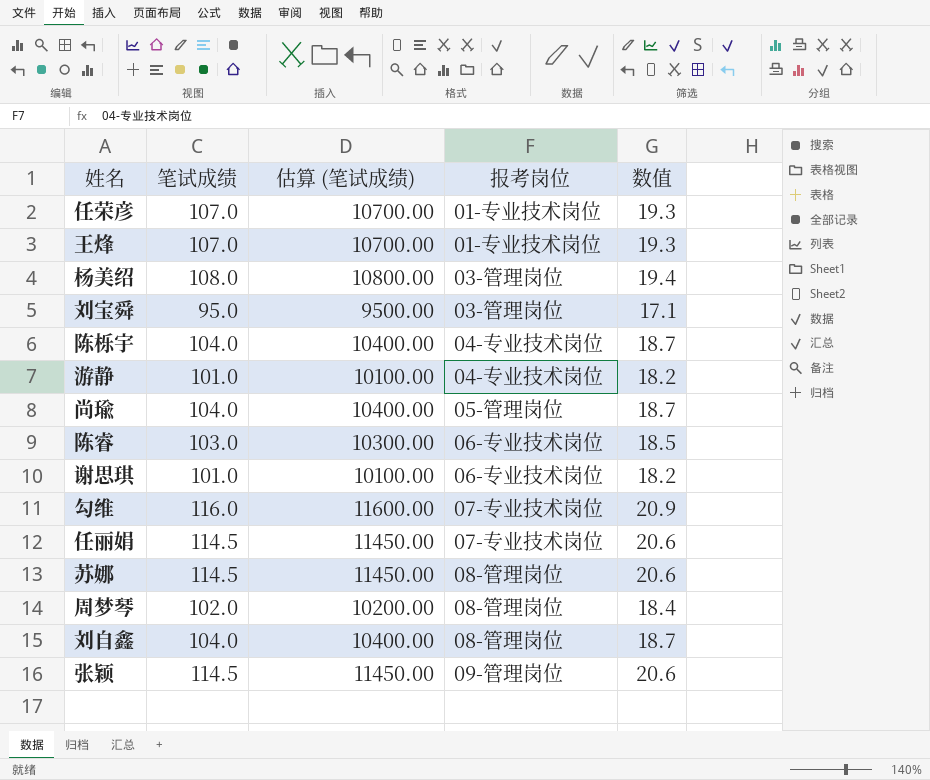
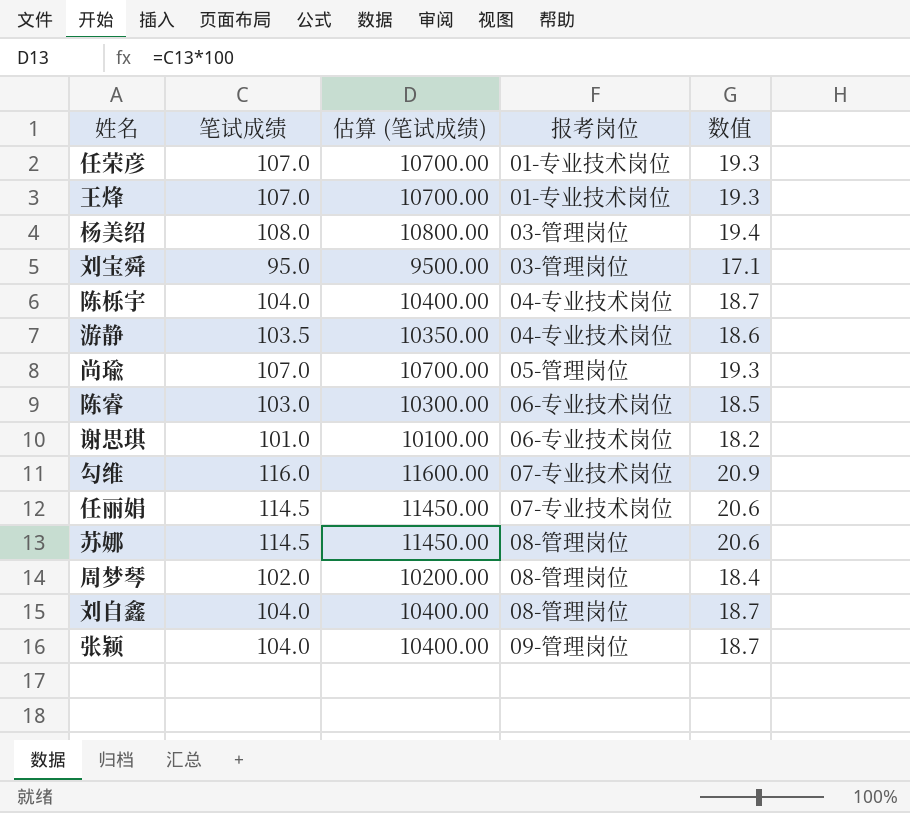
游静 | 笔试成绩: 101.0 -> 103.5
游静 | 估算 (笔试成绩): 10100.00 -> 10350.00
游静 | 数值: 18.2 -> 18.6
尚瑜 | 笔试成绩: 104.0 -> 107.0
尚瑜 | 估算 (笔试成绩): 10400.00 -> 10700.00
尚瑜 | 数值: 18.7 -> 19.3
张颖 | 笔试成绩: 114.5 -> 104.0
张颖 | 估算 (笔试成绩): 11450.00 -> 10400.00
张颖 | 数值: 20.6 -> 18.7

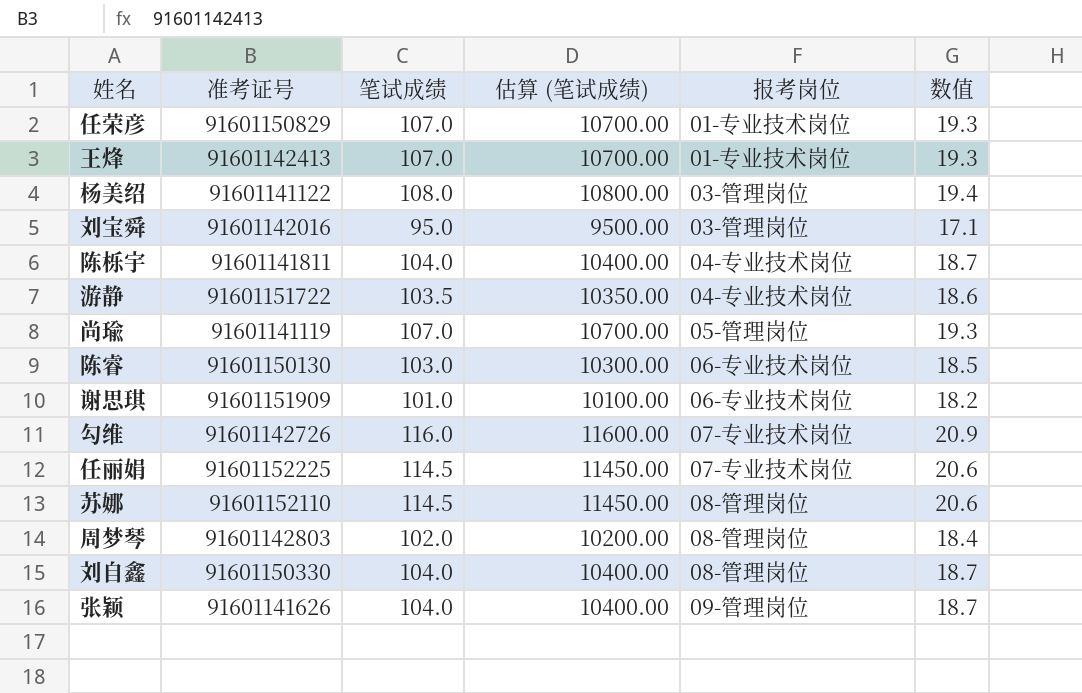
column 准考证号 | position: none -> 2

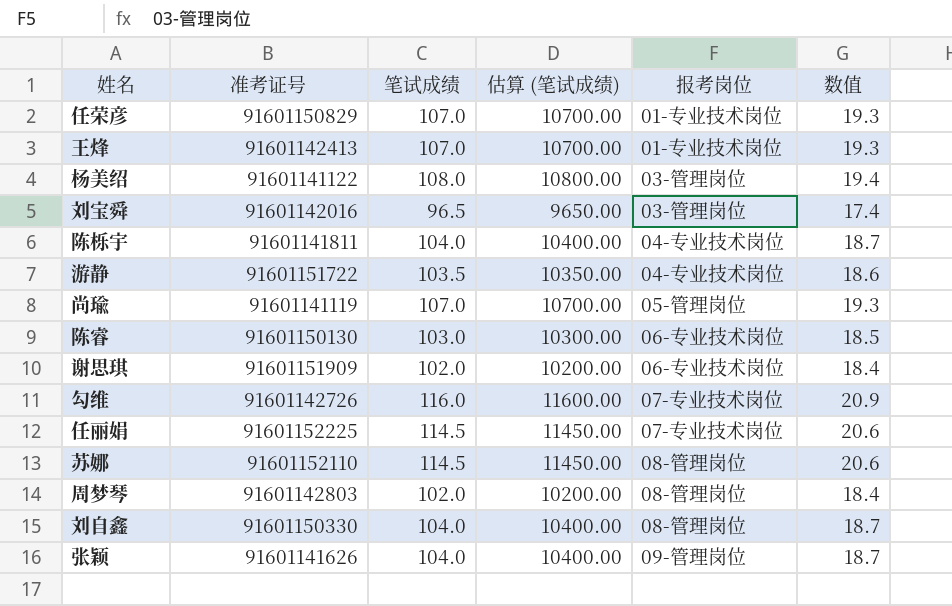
刘宝舜 | 笔试成绩: 95.0 -> 96.5
刘宝舜 | 估算 (笔试成绩): 9500.00 -> 9650.00
刘宝舜 | 数值: 17.1 -> 17.4
谢思琪 | 笔试成绩: 101.0 -> 102.0
谢思琪 | 估算 (笔试成绩): 10100.00 -> 10200.00
谢思琪 | 数值: 18.2 -> 18.4

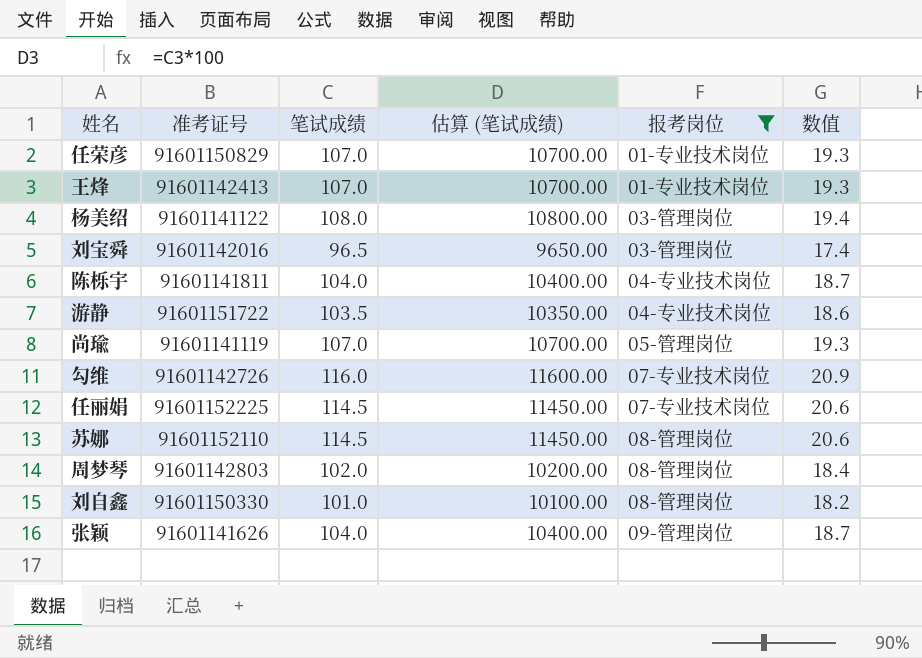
filter: none -> 报考岗位 != 06-专业技术岗位
刘自鑫 | 笔试成绩: 104.0 -> 101.0
刘自鑫 | 估算 (笔试成绩): 10400.00 -> 10100.00
刘自鑫 | 数值: 18.7 -> 18.2

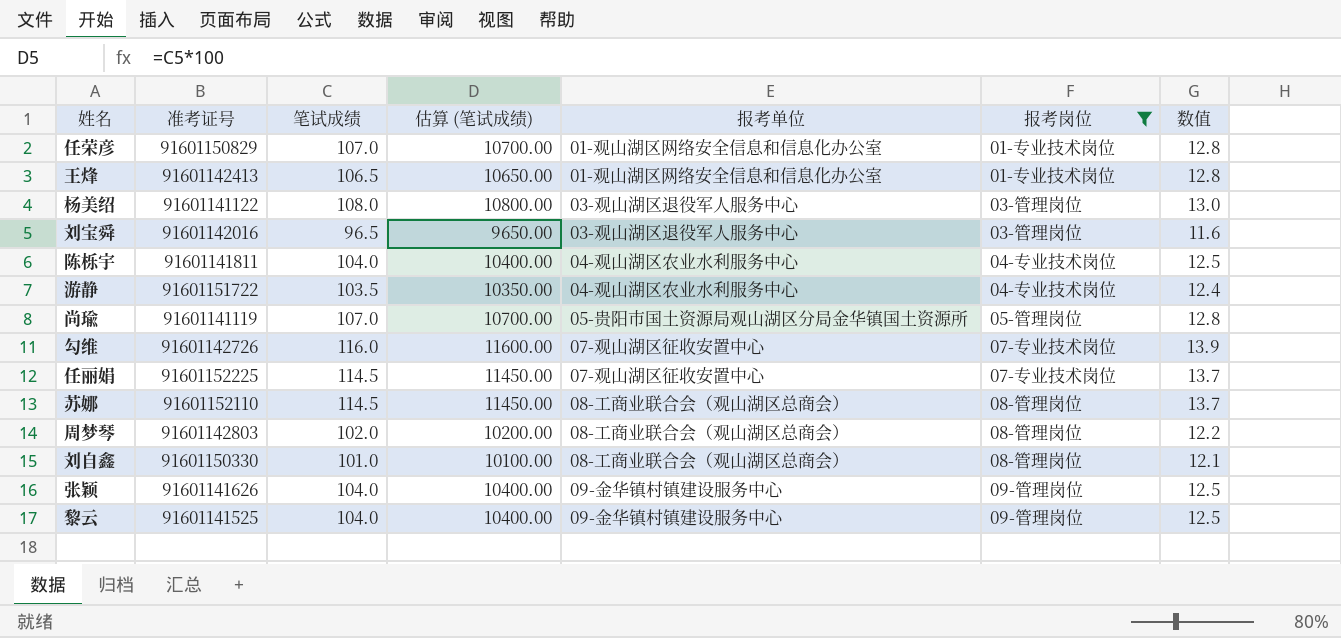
column 报考单位 | position: none -> 5
column 数值 | formula: [笔试成绩] * 0.18 -> [笔试成绩] * 0.12
王烽 | 笔试成绩: 107.0 -> 106.5
王烽 | 估算 (笔试成绩): 10700.00 -> 10650.00
row 黎云: none -> 91601141525 | 104.0 | 10400.00 | 09-金华镇村镇建设服务中心 | 09-管理岗位 | 12.5

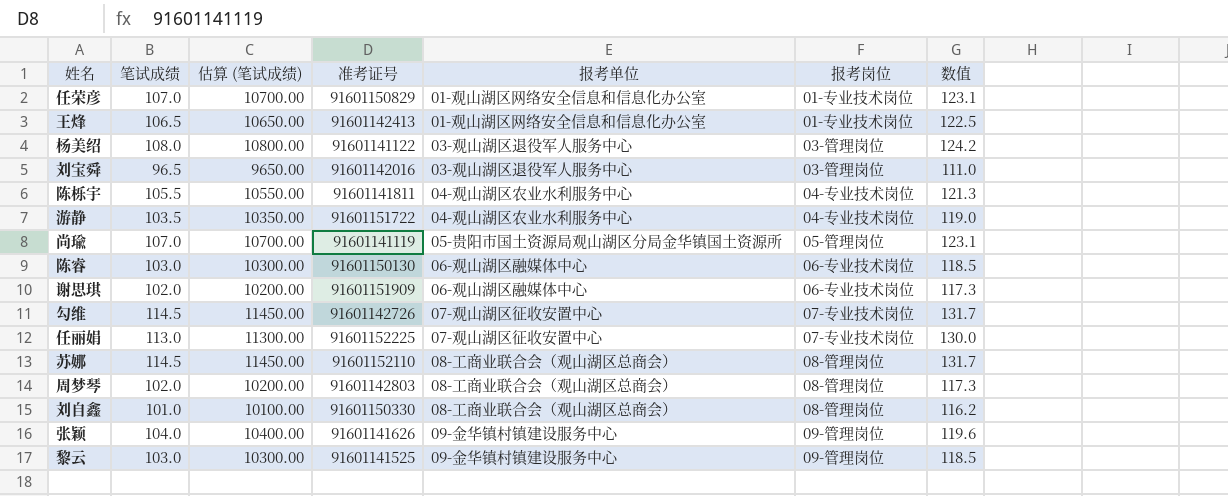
filter: 报考岗位 != 06-专业技术岗位 -> none
column 准考证号 | position: 2 -> 4
column 数值 | formula: [笔试成绩] * 0.12 -> [笔试成绩] * 1.15
陈栎宇 | 笔试成绩: 104.0 -> 105.5
陈栎宇 | 估算 (笔试成绩): 10400.00 -> 10550.00
勾维 | 笔试成绩: 116.0 -> 114.5
勾维 | 估算 (笔试成绩): 11600.00 -> 11450.00
任丽娟 | 笔试成绩: 114.5 -> 113.0
任丽娟 | 估算 (笔试成绩): 11450.00 -> 11300.00
黎云 | 笔试成绩: 104.0 -> 103.0
黎云 | 估算 (笔试成绩): 10400.00 -> 10300.00

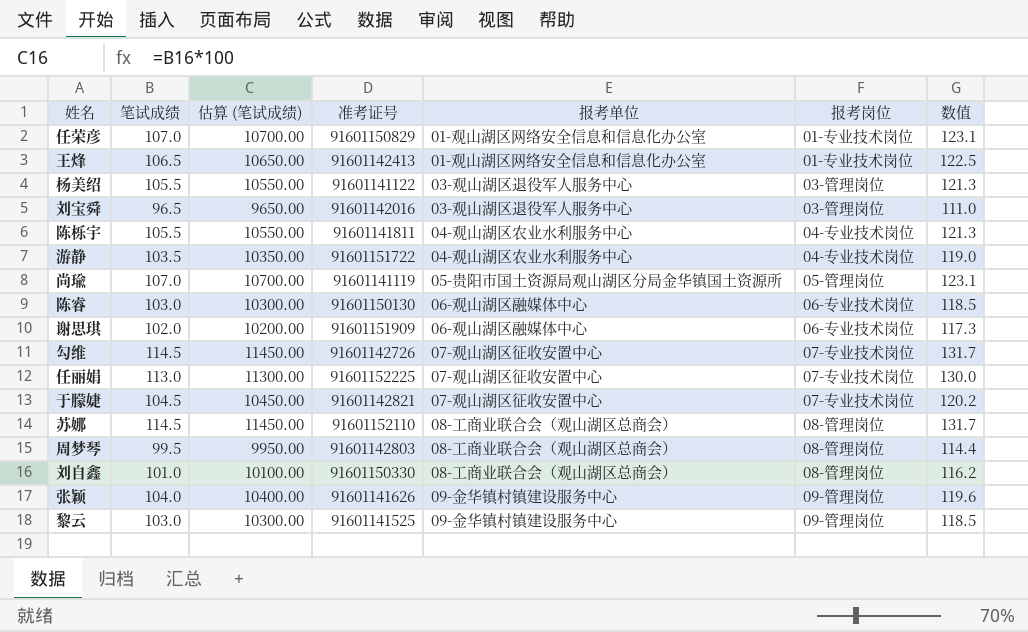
杨美绍 | 笔试成绩: 108.0 -> 105.5
杨美绍 | 估算 (笔试成绩): 10800.00 -> 10550.00
杨美绍 | 数值: 124.2 -> 121.3
row 于朦婕: none -> 104.5 | 10450.00 | 91601142821 | 07-观山湖区征收安置中心 | 07-专业技术岗位 | 120.2
周梦琴 | 笔试成绩: 102.0 -> 99.5
周梦琴 | 估算 (笔试成绩): 10200.00 -> 9950.00
周梦琴 | 数值: 117.3 -> 114.4

